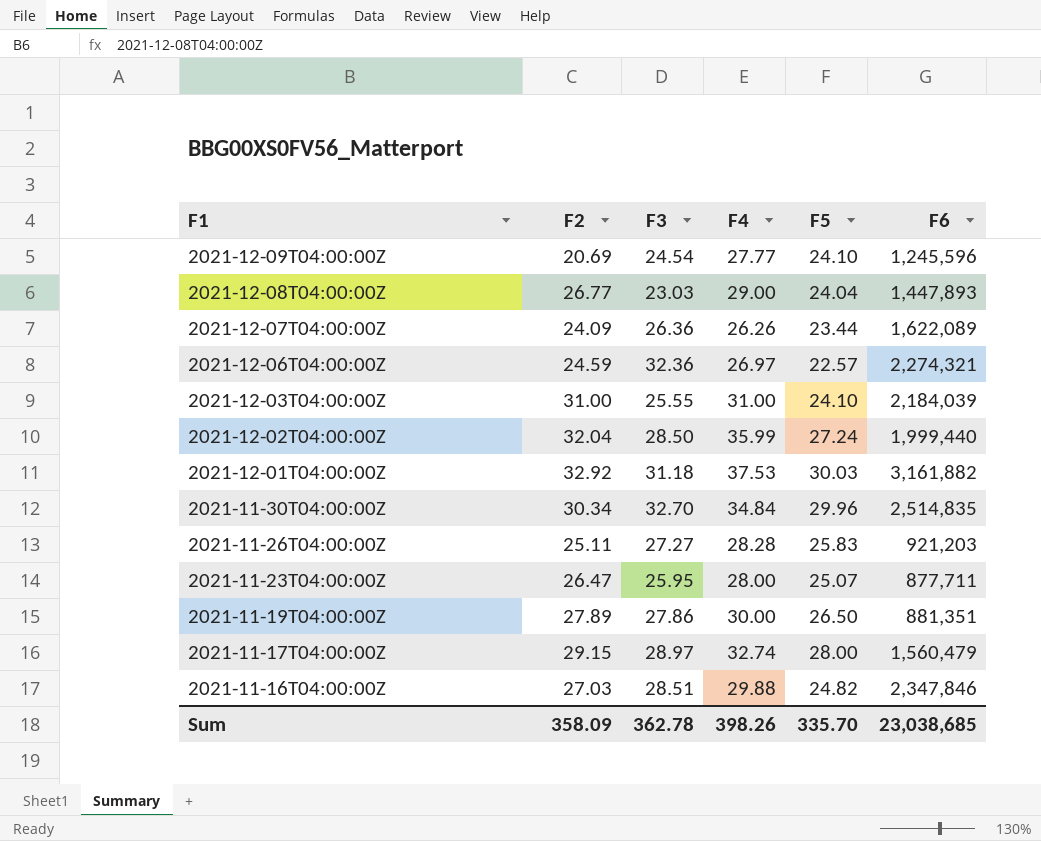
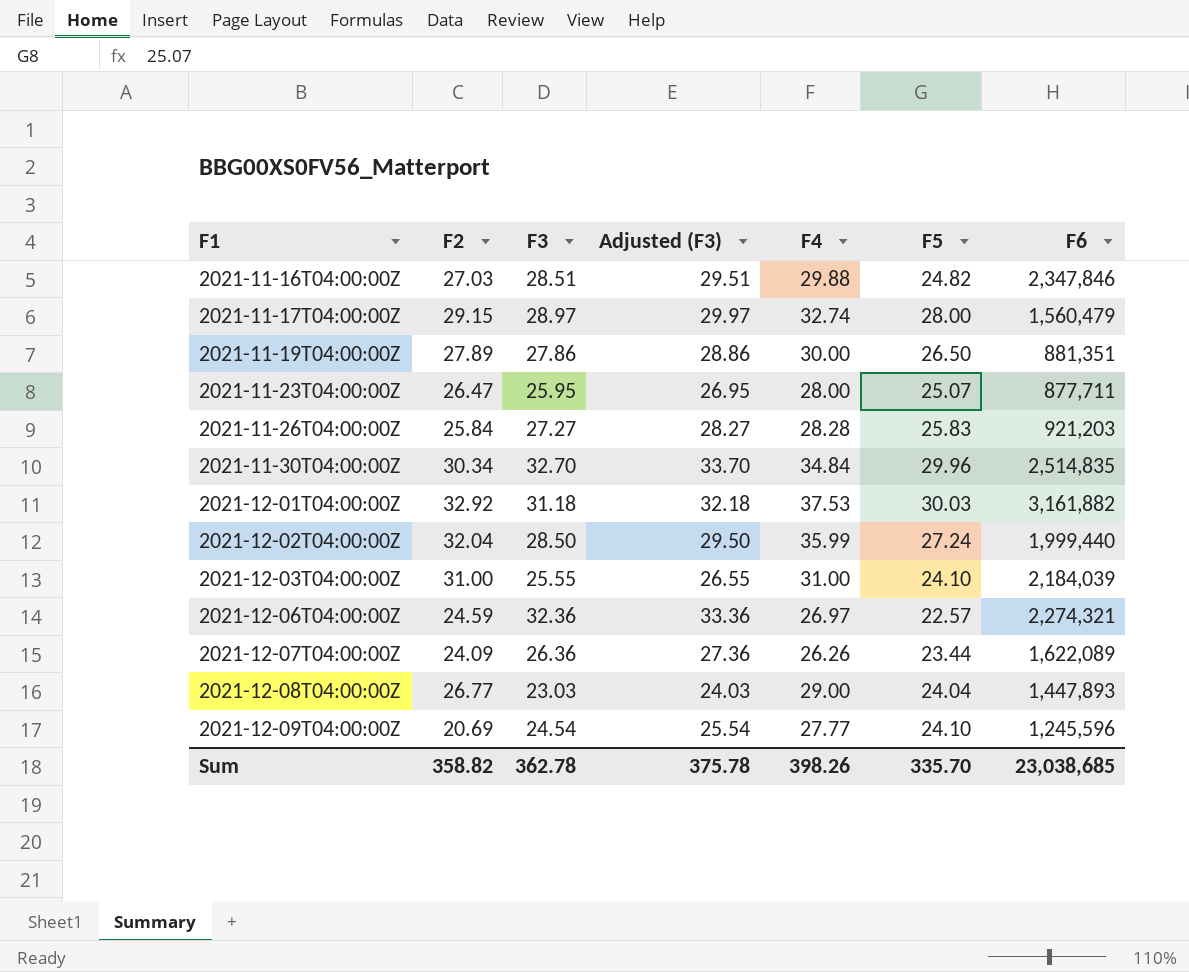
row order: F1 descending -> F1 ascending
column Adjusted (F3) | formula: none -> [F3] + 1
2021-11-26T04:00:00Z | F2: 25.11 -> 25.84
Sum | F2: 358.09 -> 358.82

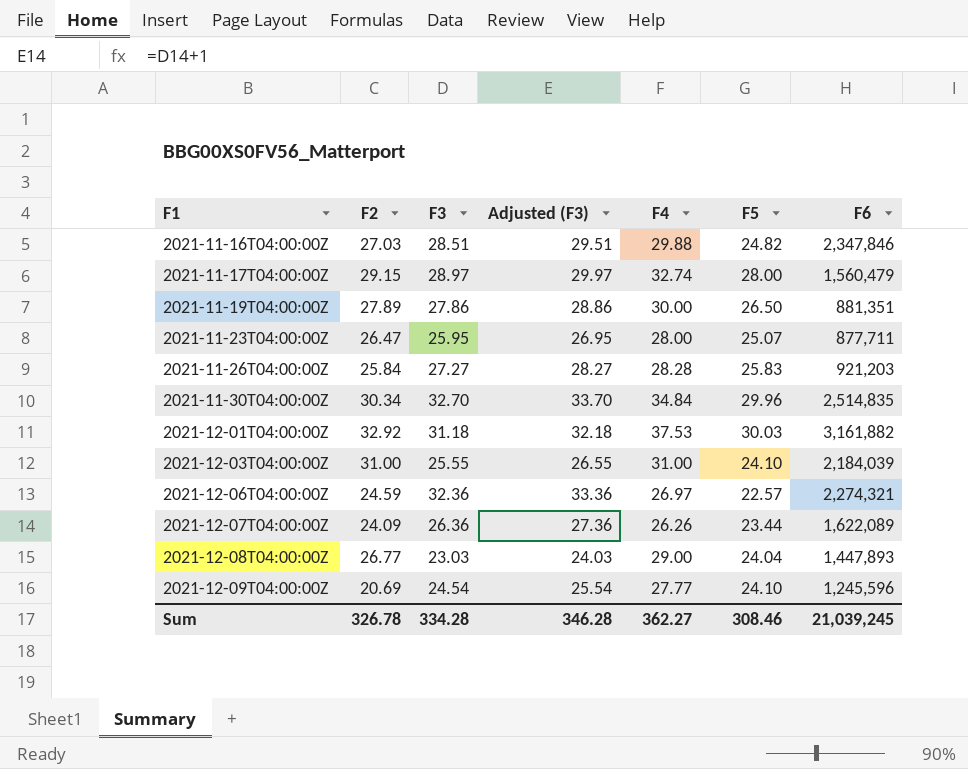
row 2021-12-02T04:00:00Z: 32.04 | 28.50 | 29.50 | 35.99 | 27.24 | 1,999,440 -> none
Sum | F2: 358.82 -> 326.78
Sum | F3: 362.78 -> 334.28
Sum | Adjusted (F3): 375.78 -> 346.28
Sum | F4: 398.26 -> 362.27
Sum | F5: 335.70 -> 308.46
Sum | F6: 23,038,685 -> 21,039,245

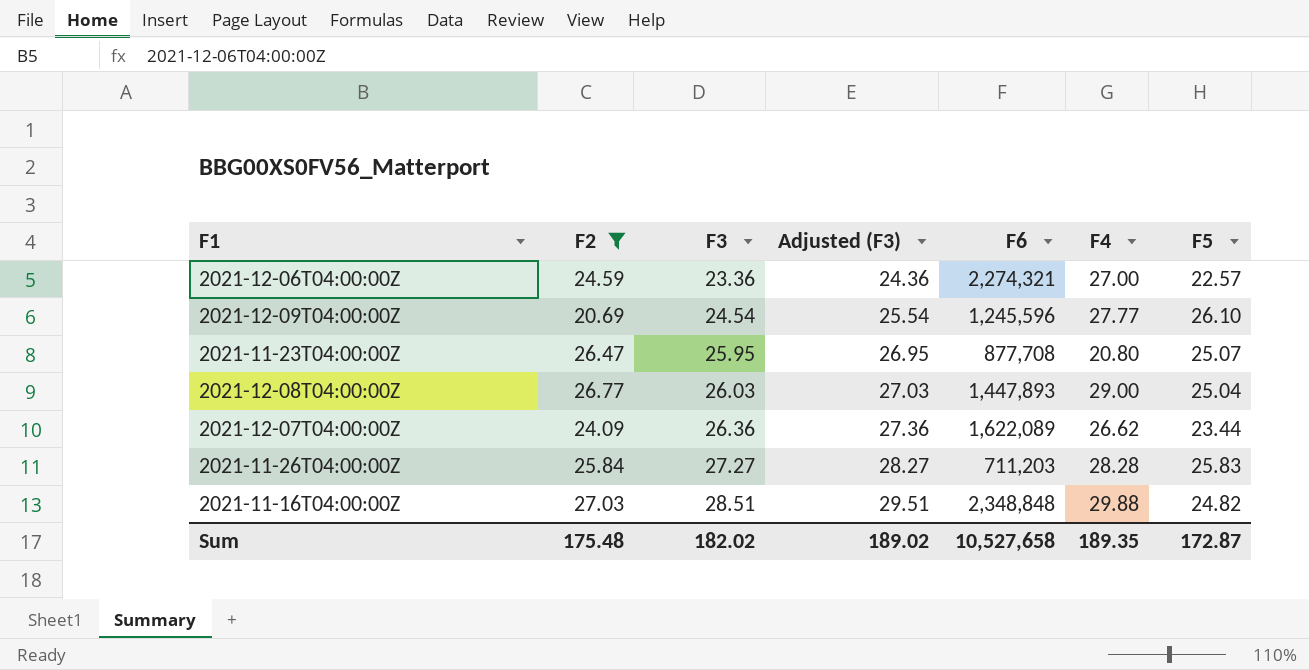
filter: none -> F2 <= 27.03
row order: F1 ascending -> F3 ascending
column F6 | position: 7 -> 5
2021-12-06T04:00:00Z | F3: 32.36 -> 23.36
2021-12-06T04:00:00Z | Adjusted (F3): 33.36 -> 24.36
2021-12-06T04:00:00Z | F4: 26.97 -> 27.00
2021-12-09T04:00:00Z | F5: 24.10 -> 26.10
2021-11-23T04:00:00Z | F6: 877,711 -> 877,708
2021-11-23T04:00:00Z | F4: 28.00 -> 20.80
2021-12-08T04:00:00Z | F3: 23.03 -> 26.03
2021-12-08T04:00:00Z | Adjusted (F3): 24.03 -> 27.03
2021-12-08T04:00:00Z | F5: 24.04 -> 25.04
2021-12-07T04:00:00Z | F4: 26.26 -> 26.62
2021-11-26T04:00:00Z | F6: 921,203 -> 711,203
2021-11-16T04:00:00Z | F6: 2,347,846 -> 2,348,848
Sum | F2: 326.78 -> 175.48
Sum | F3: 334.28 -> 182.02
Sum | Adjusted (F3): 346.28 -> 189.02
Sum | F6: 21,039,245 -> 10,527,658
Sum | F4: 362.27 -> 189.35
Sum | F5: 308.46 -> 172.87

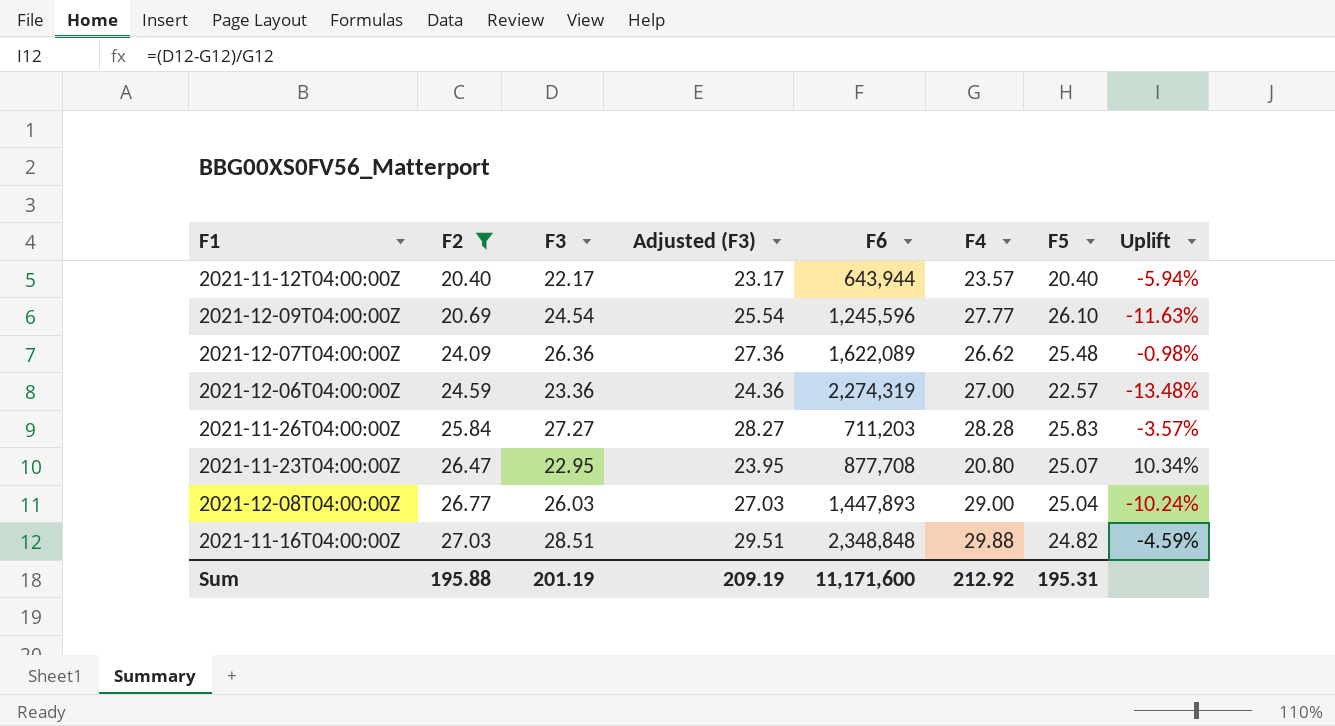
row order: F3 ascending -> F2 ascending
column Uplift | formula: none -> ([F3] - [F4]) / [F4]
row 2021-11-12T04:00:00Z: none -> 20.40 | 22.17 | 23.17 | 643,944 | 23.57 | 20.40 | -5.94%
2021-12-07T04:00:00Z | F5: 23.44 -> 25.48
2021-12-06T04:00:00Z | F6: 2,274,321 -> 2,274,319
2021-11-23T04:00:00Z | F3: 25.95 -> 22.95
2021-11-23T04:00:00Z | Adjusted (F3): 26.95 -> 23.95
Sum | F2: 175.48 -> 195.88
Sum | F3: 182.02 -> 201.19
Sum | Adjusted (F3): 189.02 -> 209.19
Sum | F6: 10,527,658 -> 11,171,600
Sum | F4: 189.35 -> 212.92
Sum | F5: 172.87 -> 195.31

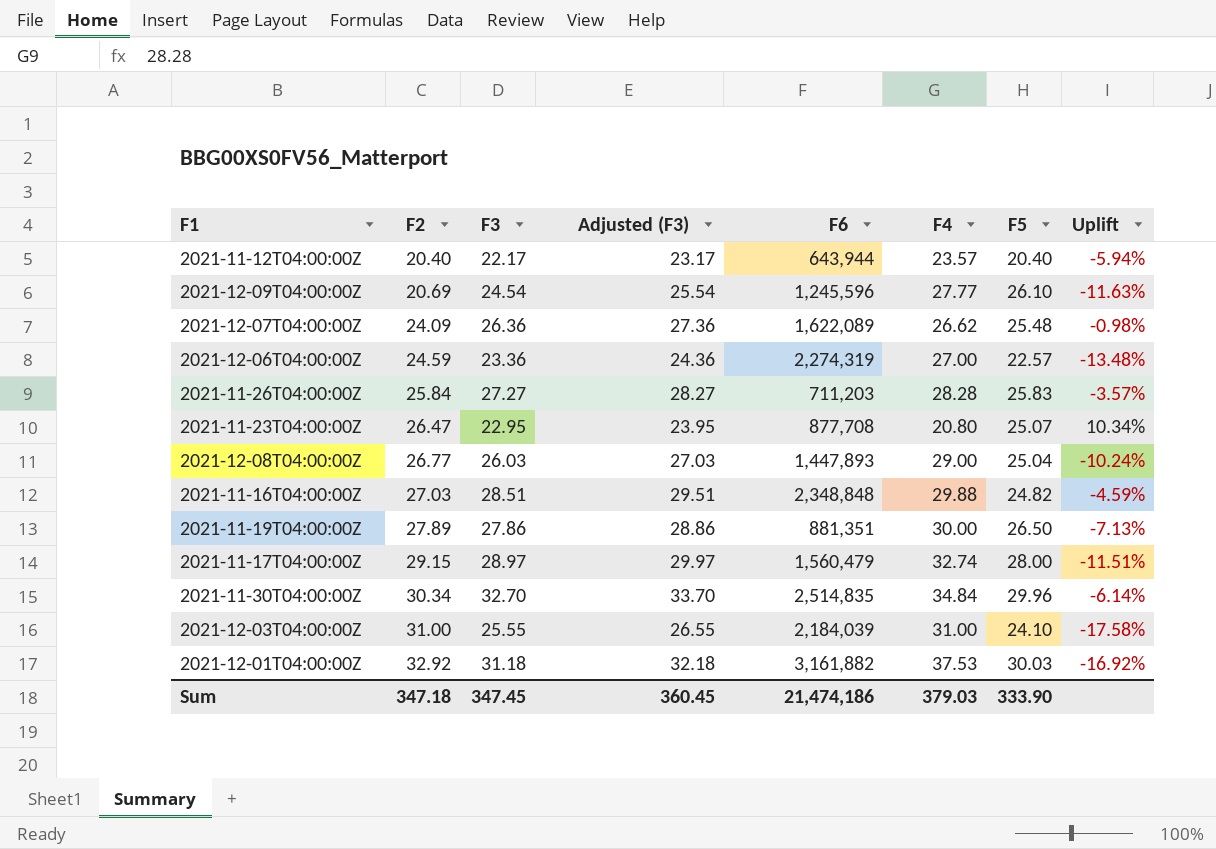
filter: F2 <= 27.03 -> none
Sum | F2: 195.88 -> 347.18
Sum | F3: 201.19 -> 347.45
Sum | Adjusted (F3): 209.19 -> 360.45
Sum | F6: 11,171,600 -> 21,474,186
Sum | F4: 212.92 -> 379.03
Sum | F5: 195.31 -> 333.90

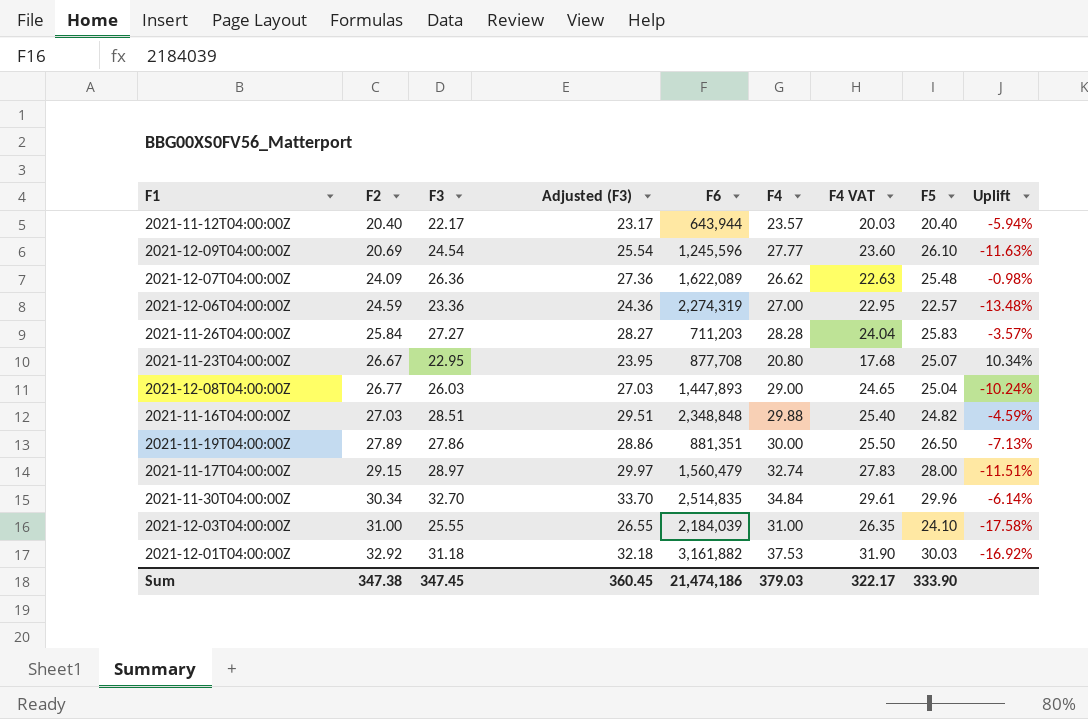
column F4 VAT | formula: none -> [F4] * 0.85
2021-11-23T04:00:00Z | F2: 26.47 -> 26.67
Sum | F2: 347.18 -> 347.38

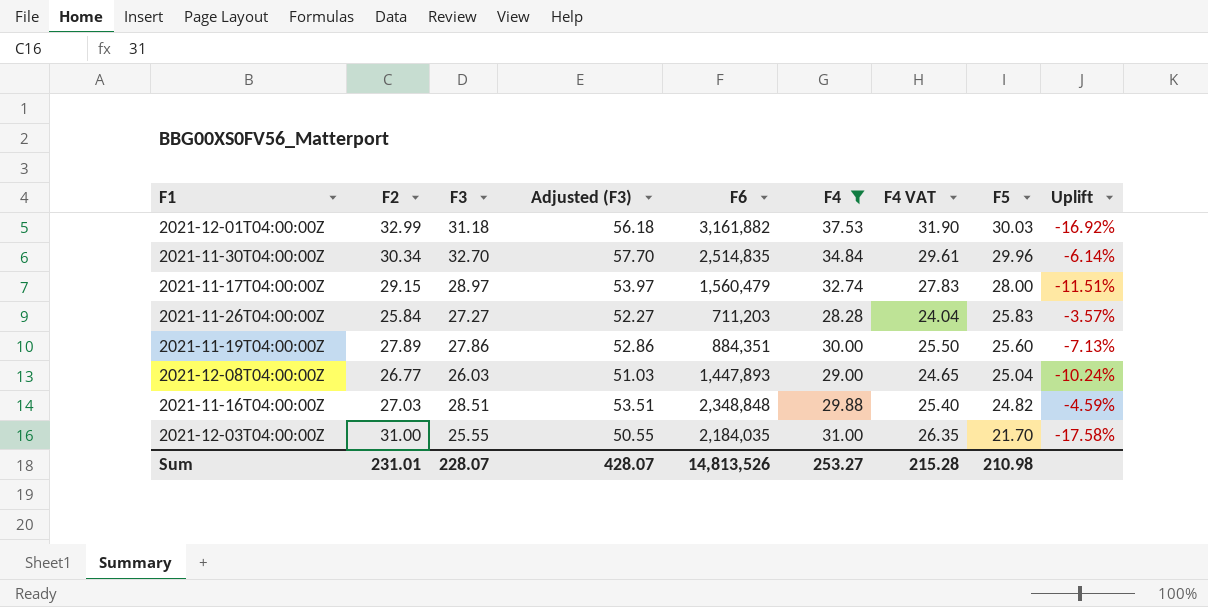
filter: none -> F4 >= 28.28
row order: F2 ascending -> F5 descending
column Adjusted (F3) | formula: [F3] + 1 -> [F3] + 25
2021-12-01T04:00:00Z | F2: 32.92 -> 32.99
2021-11-19T04:00:00Z | F6: 881,351 -> 884,351
2021-11-19T04:00:00Z | F5: 26.50 -> 25.60
2021-12-03T04:00:00Z | F6: 2,184,039 -> 2,184,035
2021-12-03T04:00:00Z | F5: 24.10 -> 21.70
Sum | F2: 347.38 -> 231.01
Sum | F3: 347.45 -> 228.07
Sum | Adjusted (F3): 360.45 -> 428.07
Sum | F6: 21,474,186 -> 14,813,526
Sum | F4: 379.03 -> 253.27
Sum | F4 VAT: 322.17 -> 215.28
Sum | F5: 333.90 -> 210.98

